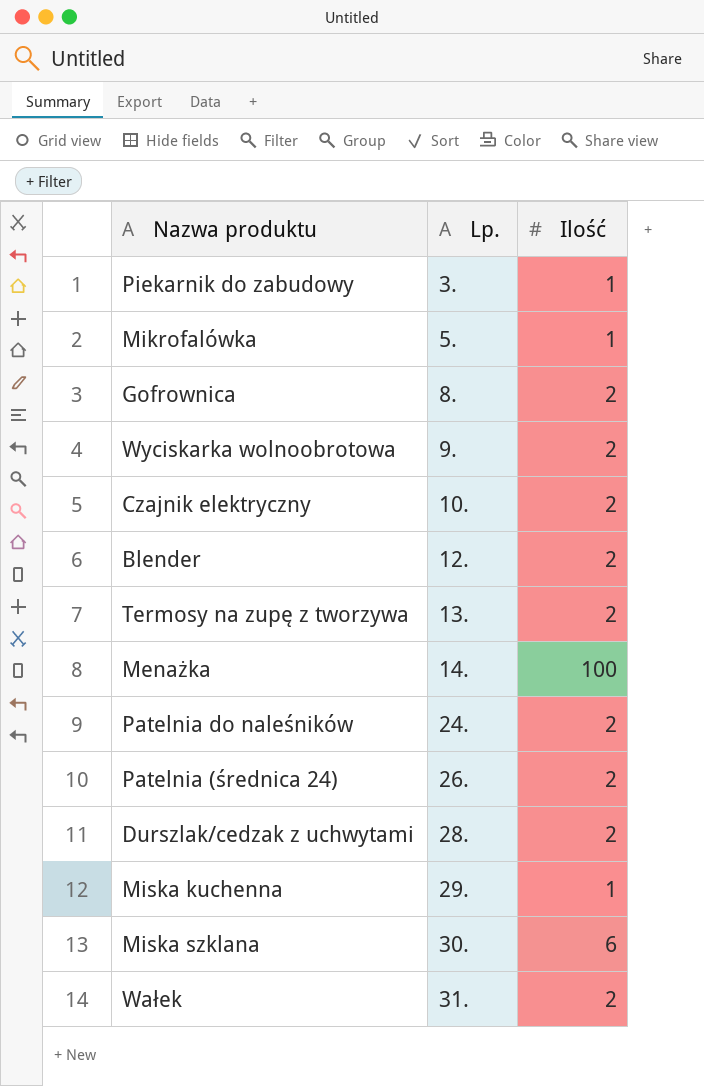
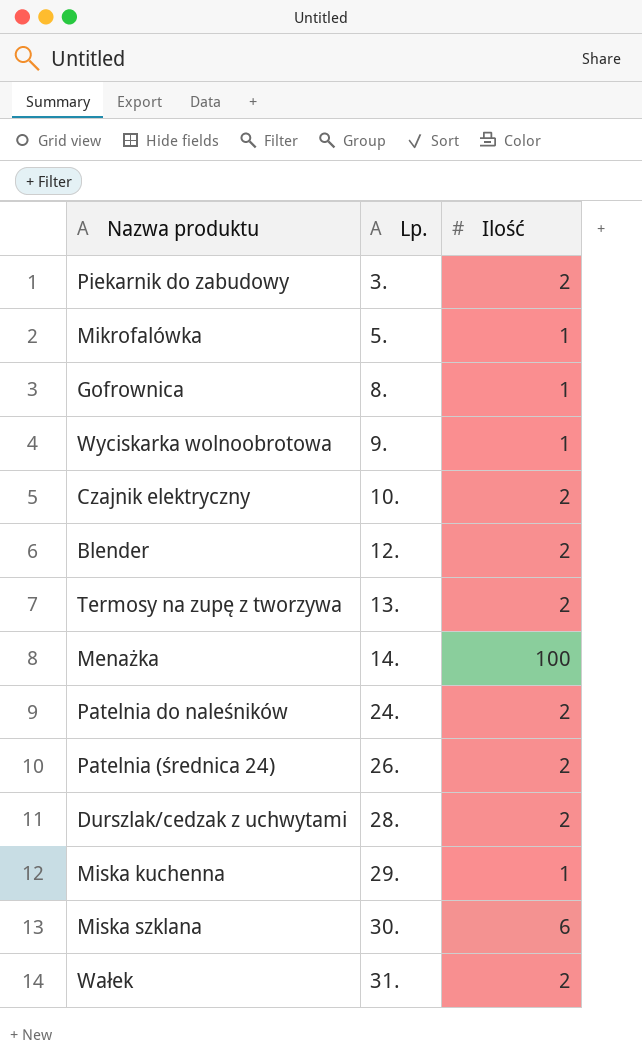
Piekarnik do zabudowy | Ilość: 1 -> 2
Gofrownica | Ilość: 2 -> 1
Wyciskarka wolnoobrotowa | Ilość: 2 -> 1

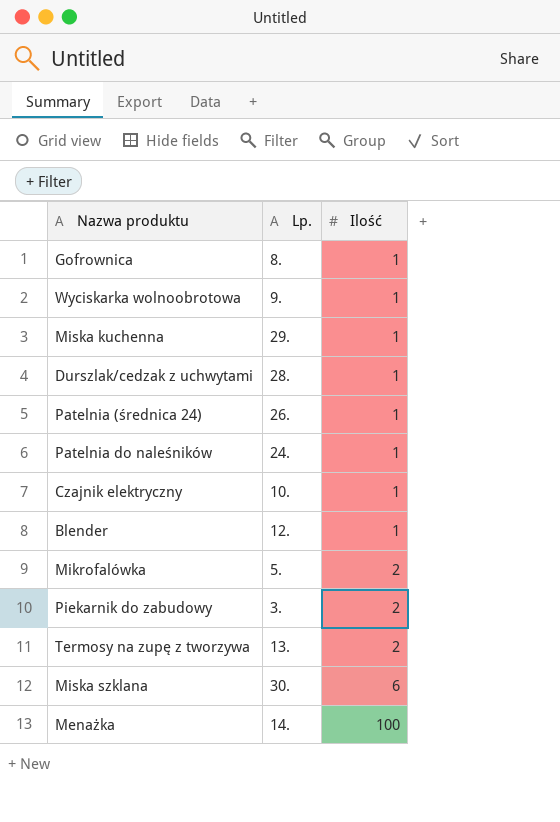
row order: Lp. ascending -> Ilość ascending
row Wałek: 31. | 2 -> none
Durszlak/cedzak z uchwytami | Ilość: 2 -> 1
Patelnia (średnica 24) | Ilość: 2 -> 1
Patelnia do naleśników | Ilość: 2 -> 1
Czajnik elektryczny | Ilość: 2 -> 1
Blender | Ilość: 2 -> 1
Mikrofalówka | Ilość: 1 -> 2

